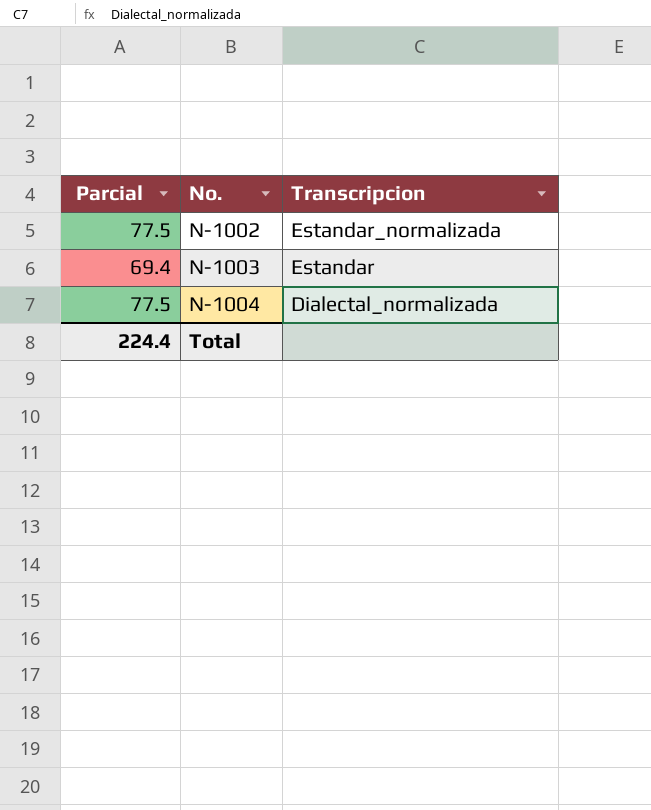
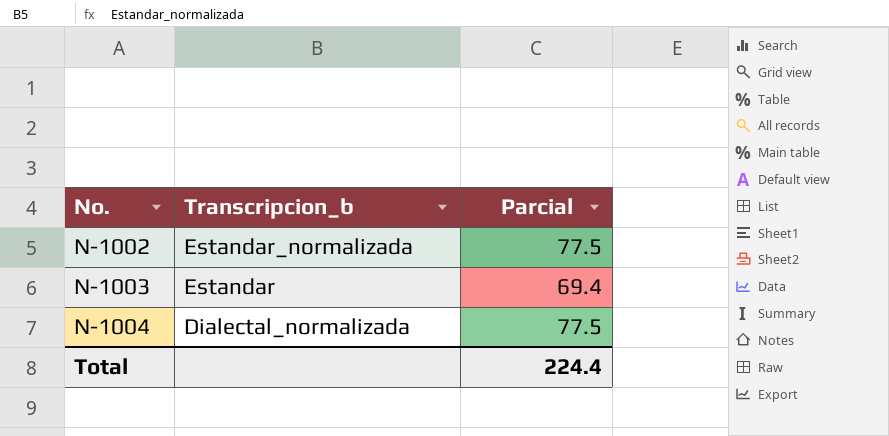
column name: Transcripcion -> Transcripcion_b
column Parcial | position: 1 -> 3

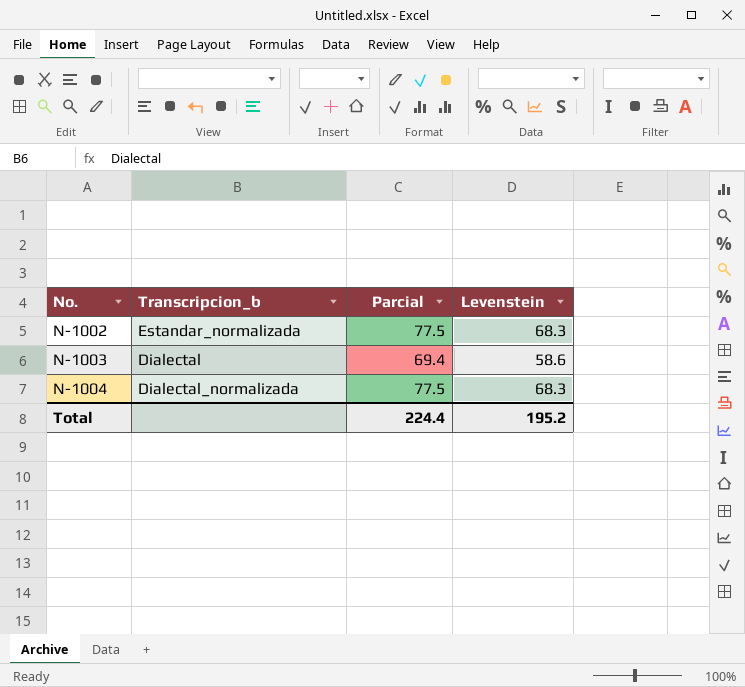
column Levenstein | position: none -> 4
N-1003 | Transcripcion_b: Estandar -> Dialectal

